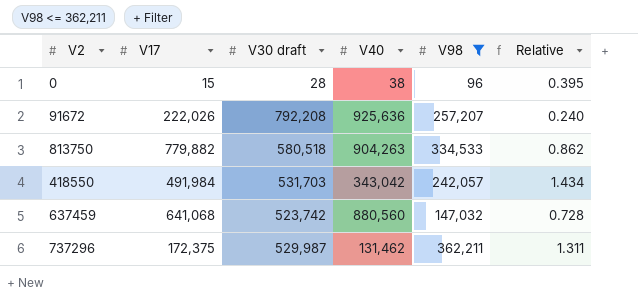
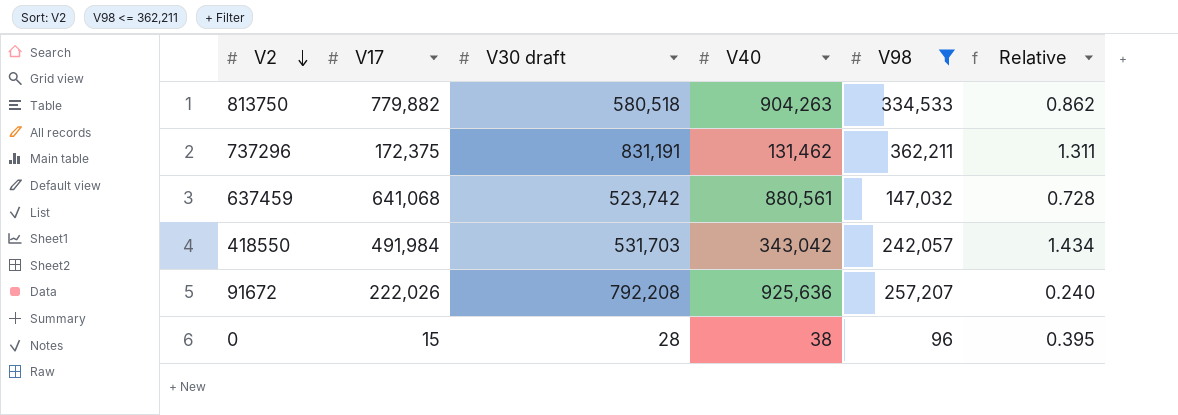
row order: none -> V2 descending
737296 | V30 draft: 529,987 -> 831,191
637459 | V40: 880,560 -> 880,561

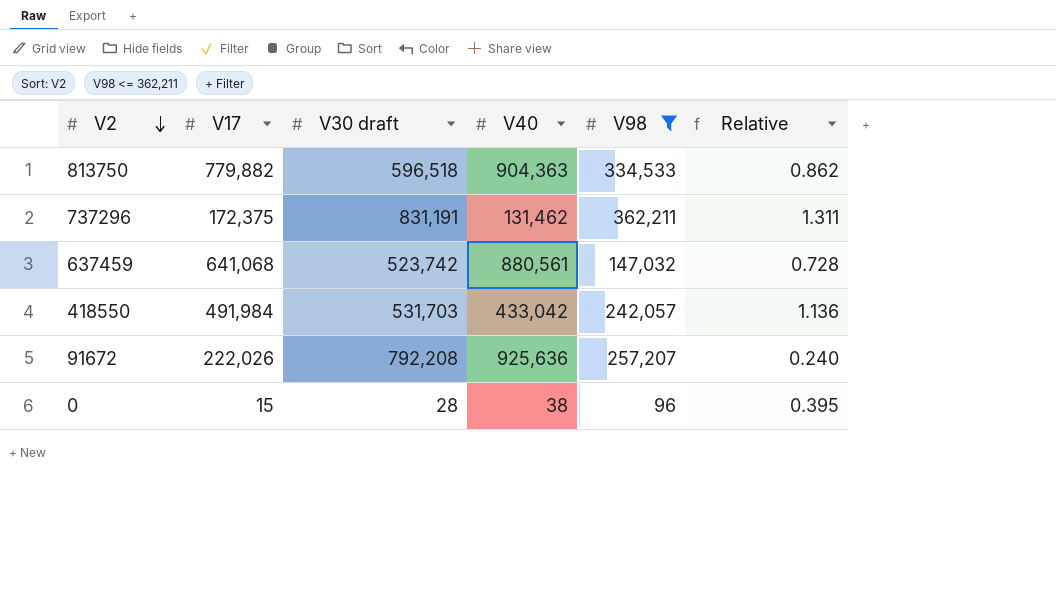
813750 | V30 draft: 580,518 -> 596,518
813750 | V40: 904,263 -> 904,363
418550 | V40: 343,042 -> 433,042
418550 | Relative: 1.434 -> 1.136

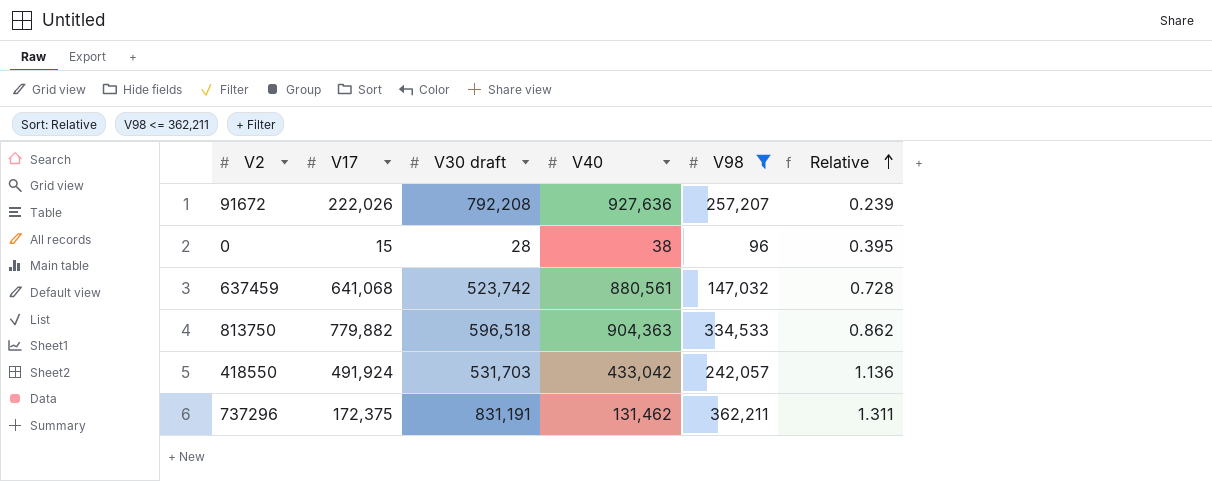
row order: V2 descending -> Relative ascending
91672 | V40: 925,636 -> 927,636
91672 | Relative: 0.240 -> 0.239
418550 | V17: 491,984 -> 491,924

